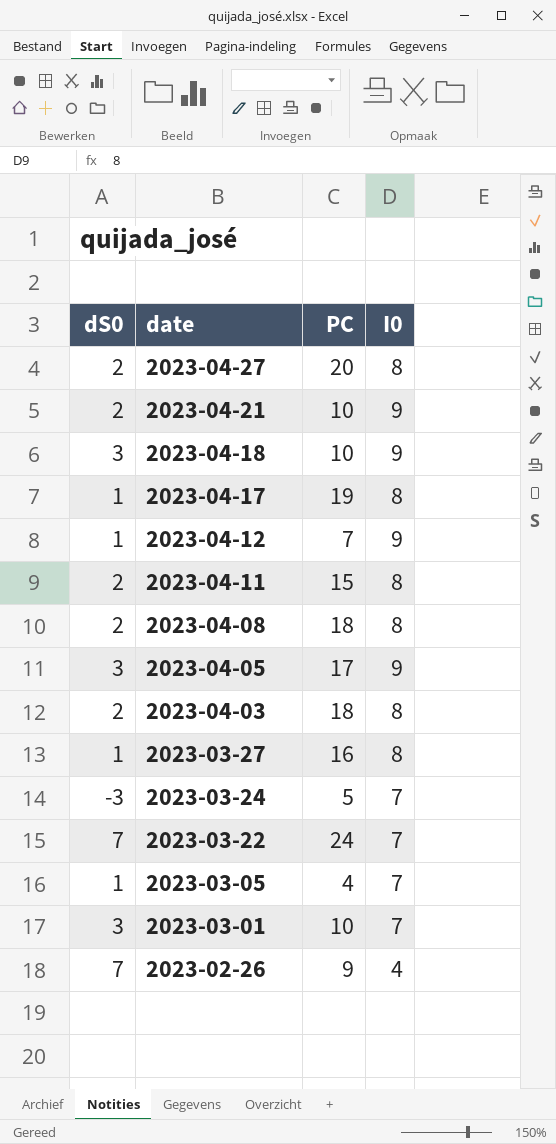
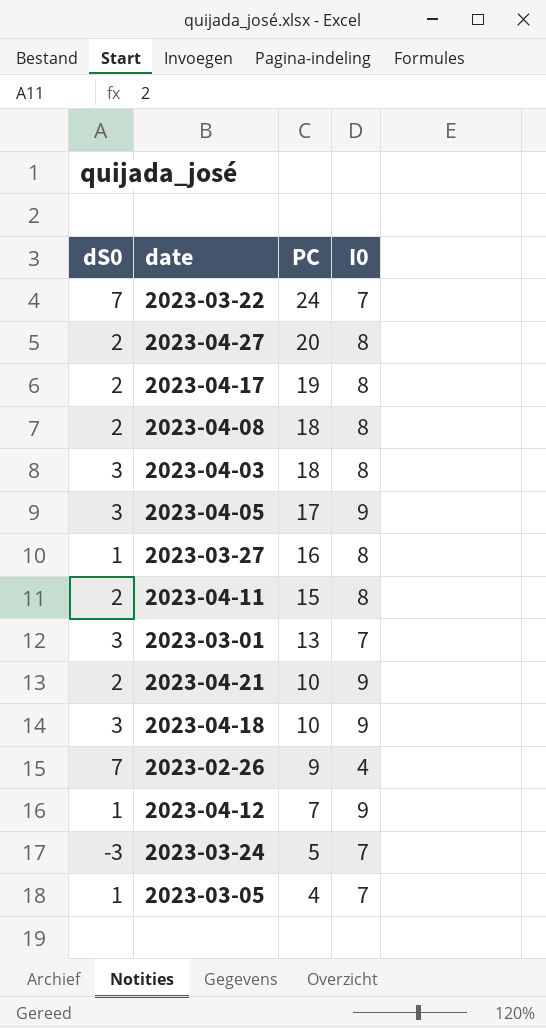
row order: date descending -> PC descending
2023-04-17 | dS0: 1 -> 2
2023-04-03 | dS0: 2 -> 3
2023-03-01 | PC: 10 -> 13

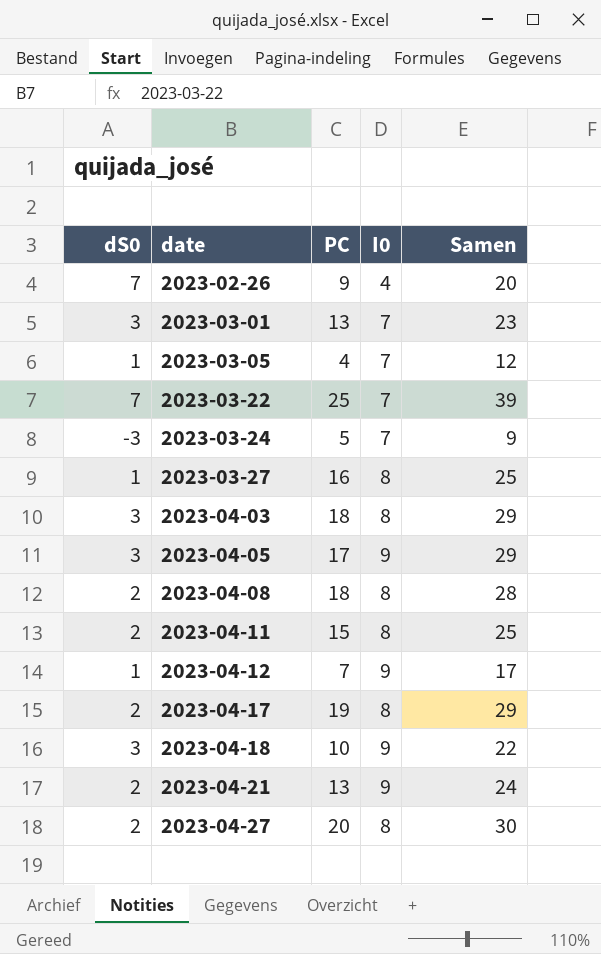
row order: PC descending -> date ascending
column Samen | formula: none -> [dS0] + [PC] + [I0]
2023-03-22 | PC: 24 -> 25
2023-04-21 | PC: 10 -> 13

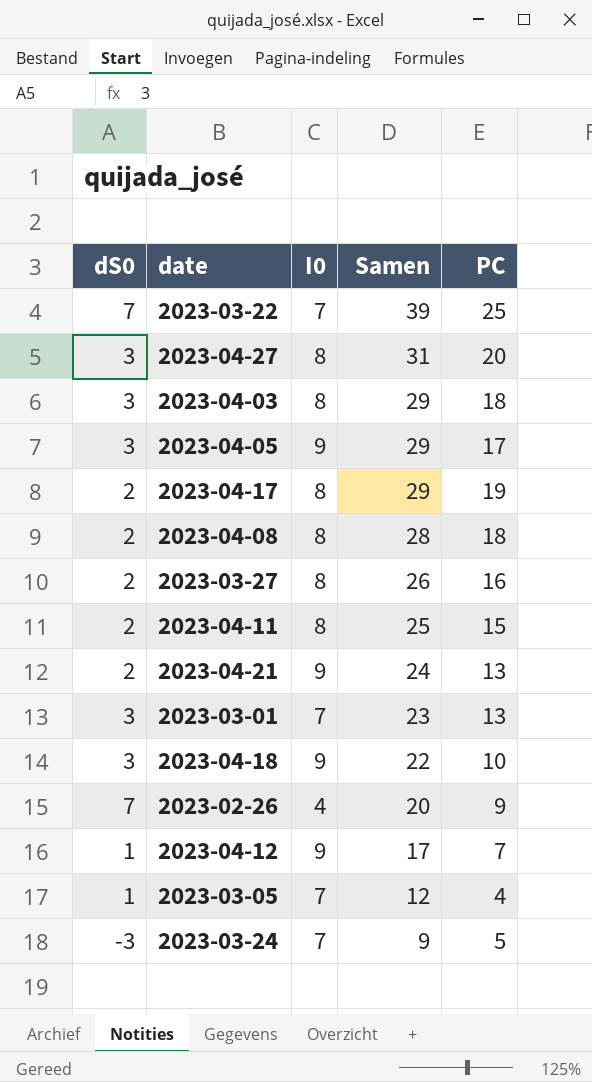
row order: date ascending -> Samen descending
column PC | position: 3 -> 5
2023-04-27 | dS0: 2 -> 3
2023-04-27 | Samen: 30 -> 31
2023-03-27 | dS0: 1 -> 2
2023-03-27 | Samen: 25 -> 26

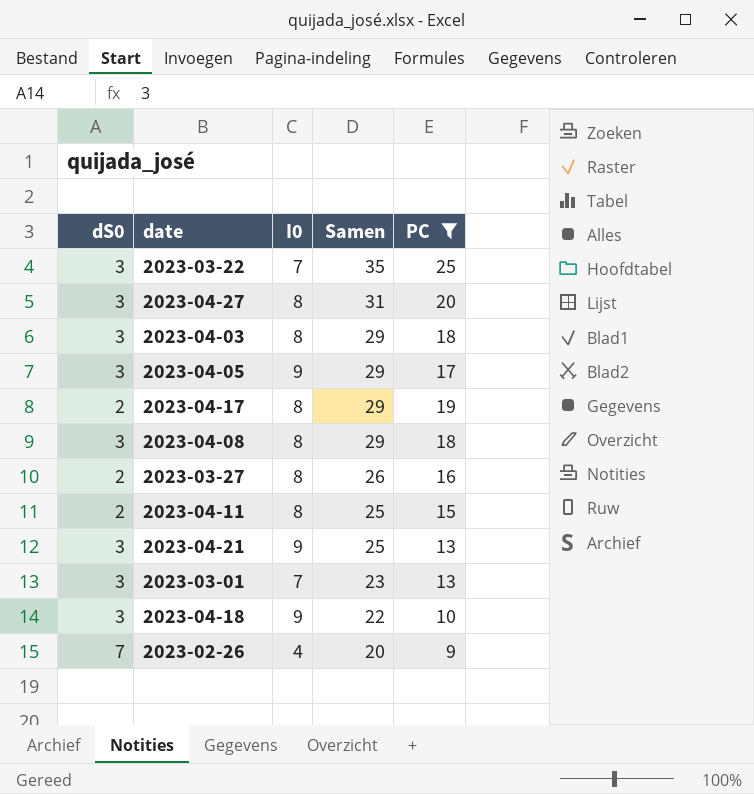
filter: none -> PC >= 9
2023-03-22 | dS0: 7 -> 3
2023-03-22 | Samen: 39 -> 35
2023-04-08 | dS0: 2 -> 3
2023-04-08 | Samen: 28 -> 29
2023-04-21 | dS0: 2 -> 3
2023-04-21 | Samen: 24 -> 25

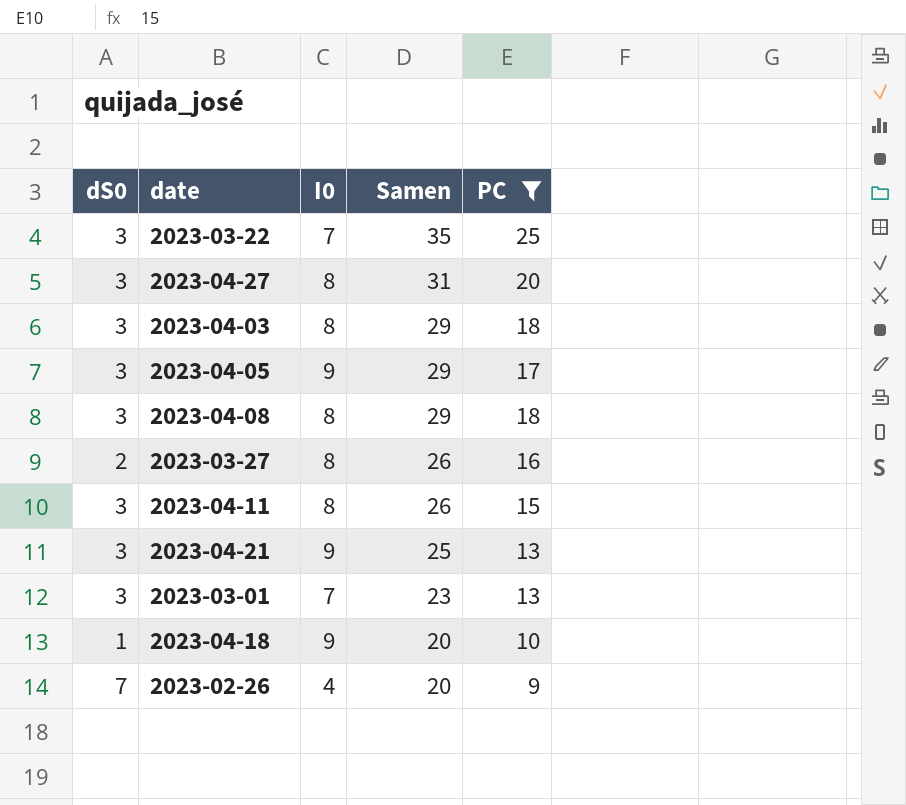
row 2023-04-17: 2 | 8 | 29 | 19 -> none
2023-04-11 | dS0: 2 -> 3
2023-04-11 | Samen: 25 -> 26
2023-04-18 | dS0: 3 -> 1
2023-04-18 | Samen: 22 -> 20

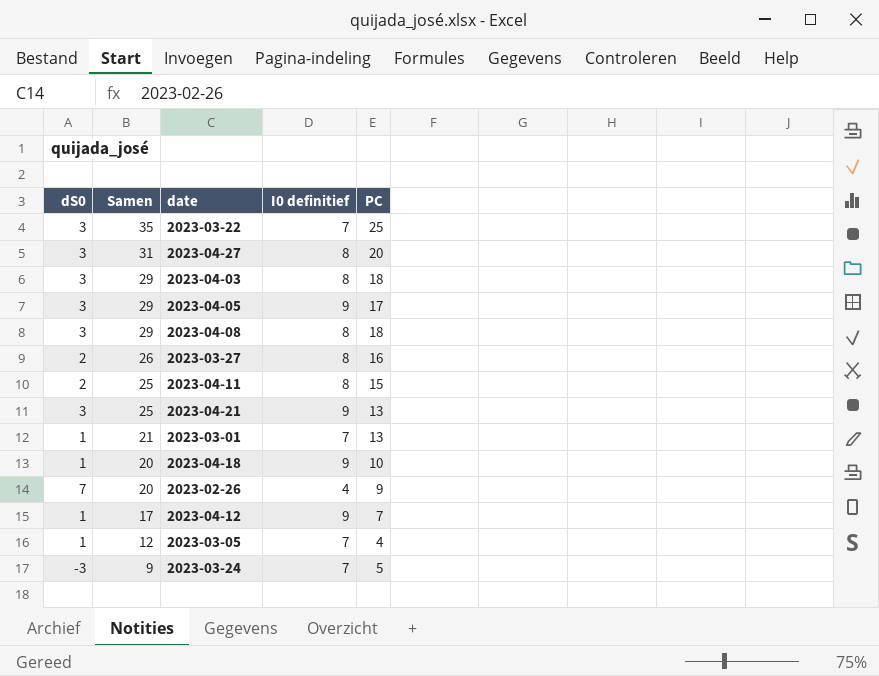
filter: PC >= 9 -> none
column Samen | position: 4 -> 2
column name: I0 -> I0 definitief
2023-04-11 | dS0: 3 -> 2
2023-04-11 | Samen: 26 -> 25
2023-03-01 | dS0: 3 -> 1
2023-03-01 | Samen: 23 -> 21

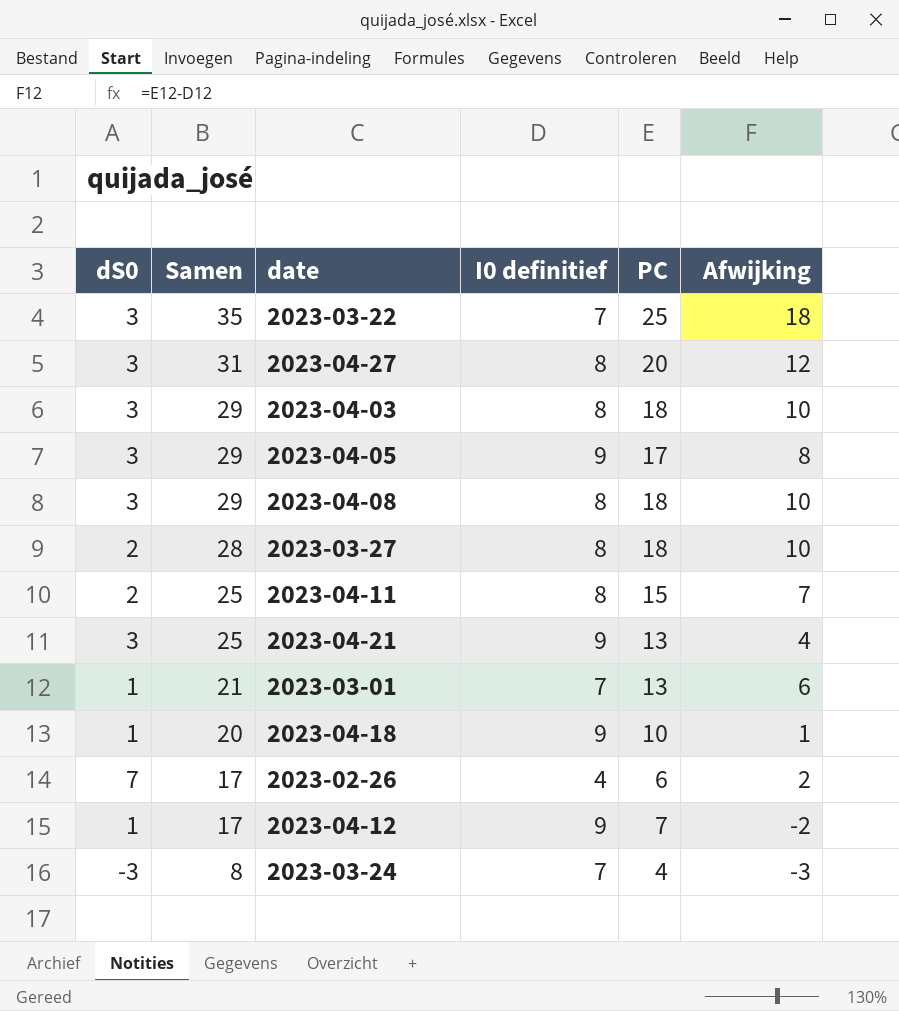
column Afwijking | formula: none -> [PC] - [I0 definitief]
row 2023-03-05: 1 | 12 | 7 | 4 -> none
2023-03-27 | Samen: 26 -> 28
2023-03-27 | PC: 16 -> 18
2023-02-26 | Samen: 20 -> 17
2023-02-26 | PC: 9 -> 6
2023-03-24 | Samen: 9 -> 8
2023-03-24 | PC: 5 -> 4

